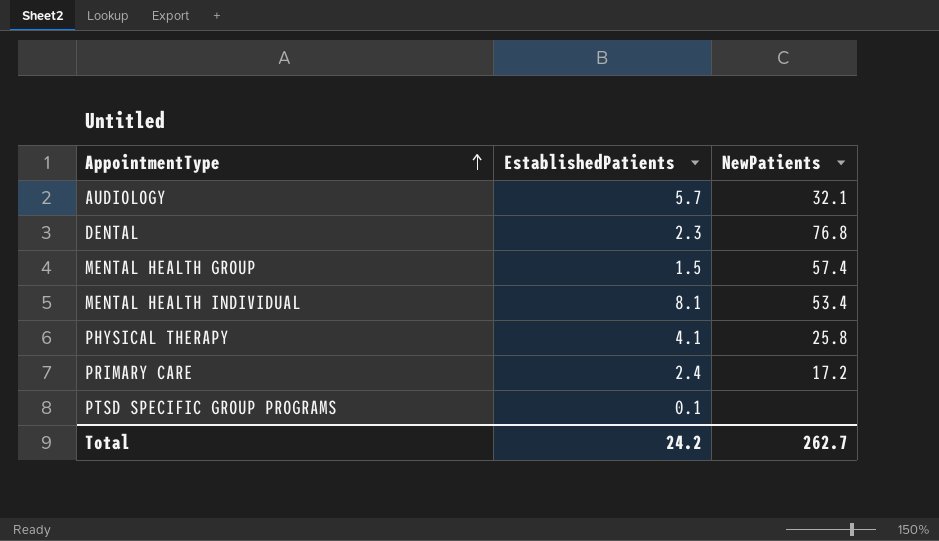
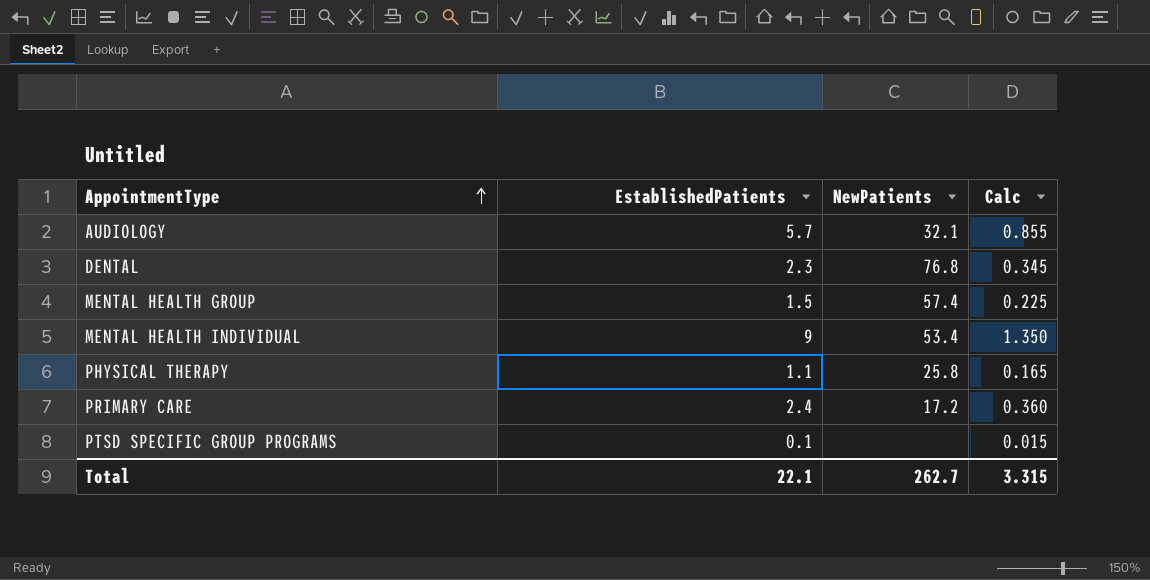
column Calc | formula: none -> [EstablishedPatients] * 0.15
MENTAL HEALTH INDIVIDUAL | EstablishedPatients: 8.1 -> 9
PHYSICAL THERAPY | EstablishedPatients: 4.1 -> 1.1
Total | EstablishedPatients: 24.2 -> 22.1

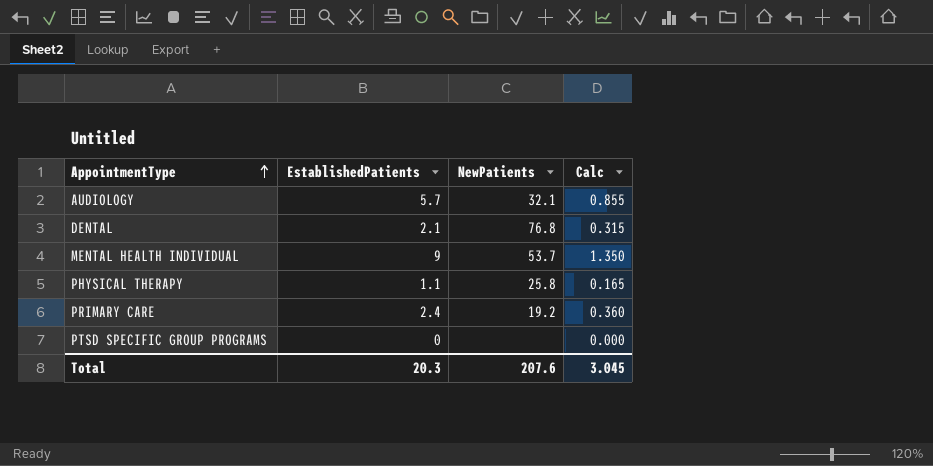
row MENTAL HEALTH GROUP: 1.5 | 57.4 | 0.225 -> none
DENTAL | EstablishedPatients: 2.3 -> 2.1
DENTAL | Calc: 0.345 -> 0.315
MENTAL HEALTH INDIVIDUAL | NewPatients: 53.4 -> 53.7
PRIMARY CARE | NewPatients: 17.2 -> 19.2
PTSD SPECIFIC GROUP PROGRAMS | EstablishedPatients: 0.1 -> 0
PTSD SPECIFIC GROUP PROGRAMS | Calc: 0.015 -> 0.000
Total | EstablishedPatients: 22.1 -> 20.3
Total | NewPatients: 262.7 -> 207.6
Total | Calc: 3.315 -> 3.045

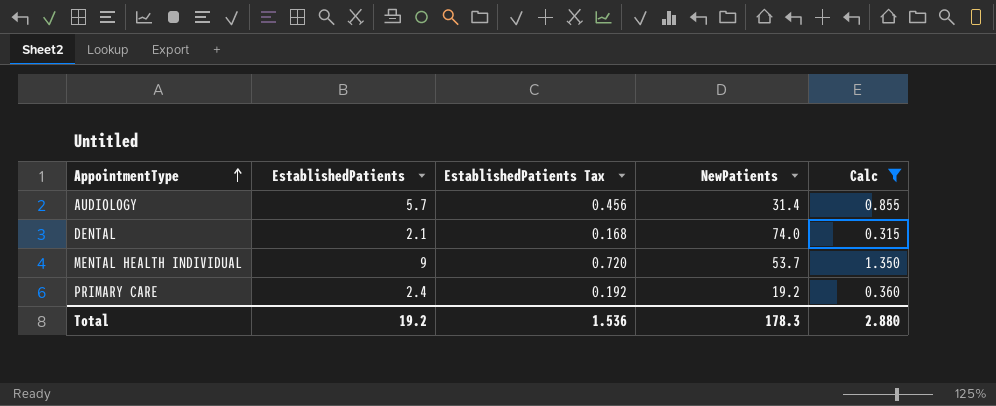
filter: none -> Calc >= 0.315
column EstablishedPatients Tax | formula: none -> [EstablishedPatients] * 0.08
AUDIOLOGY | NewPatients: 32.1 -> 31.4
DENTAL | NewPatients: 76.8 -> 74.0
Total | EstablishedPatients: 20.3 -> 19.2
Total | NewPatients: 207.6 -> 178.3
Total | Calc: 3.045 -> 2.880

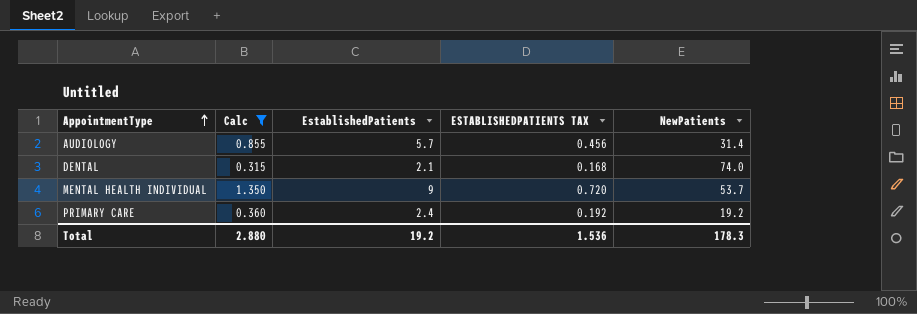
column Calc | position: 5 -> 2
column name: EstablishedPatients Tax -> ESTABLISHEDPATIENTS TAX

